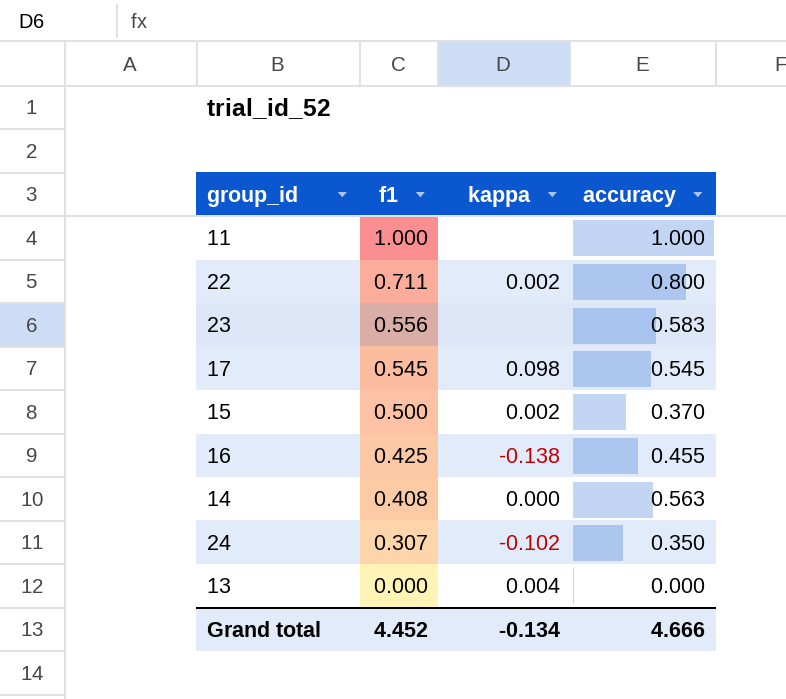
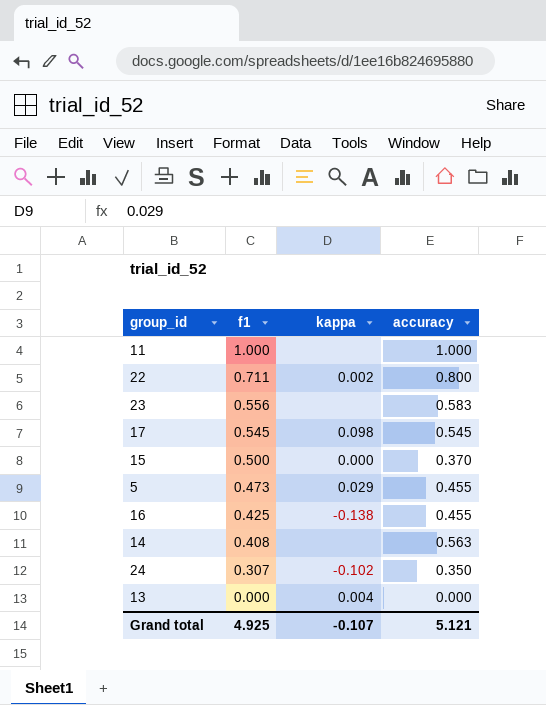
15 | kappa: 0.002 -> 0.000
row 5: none -> 0.473 | 0.029 | 0.455
14 | kappa: 0.000 -> none
Grand total | f1: 4.452 -> 4.925
Grand total | kappa: -0.134 -> -0.107
Grand total | accuracy: 4.666 -> 5.121

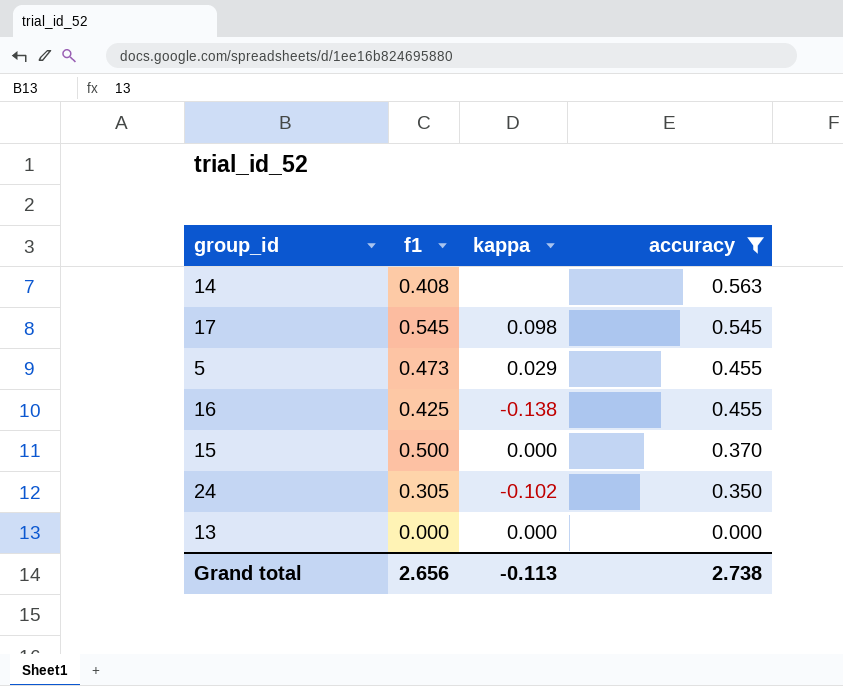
filter: none -> accuracy <= 0.563
row order: f1 descending -> accuracy descending
24 | f1: 0.307 -> 0.305
13 | kappa: 0.004 -> 0.000
Grand total | f1: 4.925 -> 2.656
Grand total | kappa: -0.107 -> -0.113
Grand total | accuracy: 5.121 -> 2.738

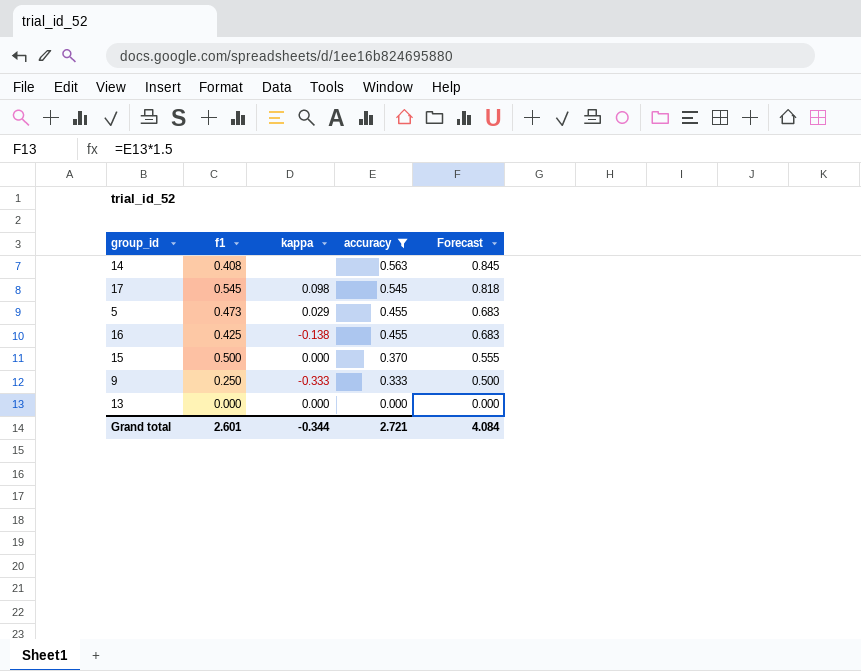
column Forecast | formula: none -> [accuracy] * 1.5
row 24: 0.305 | -0.102 | 0.350 -> none
row 9: none -> 0.250 | -0.333 | 0.333 | 0.500
Grand total | f1: 2.656 -> 2.601
Grand total | kappa: -0.113 -> -0.344
Grand total | accuracy: 2.738 -> 2.721

